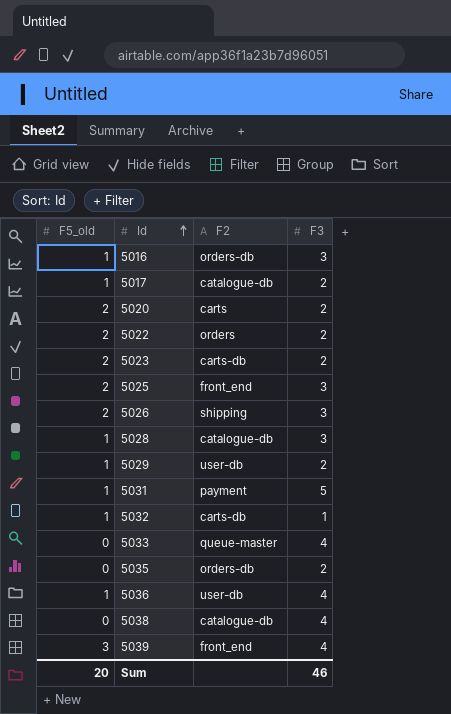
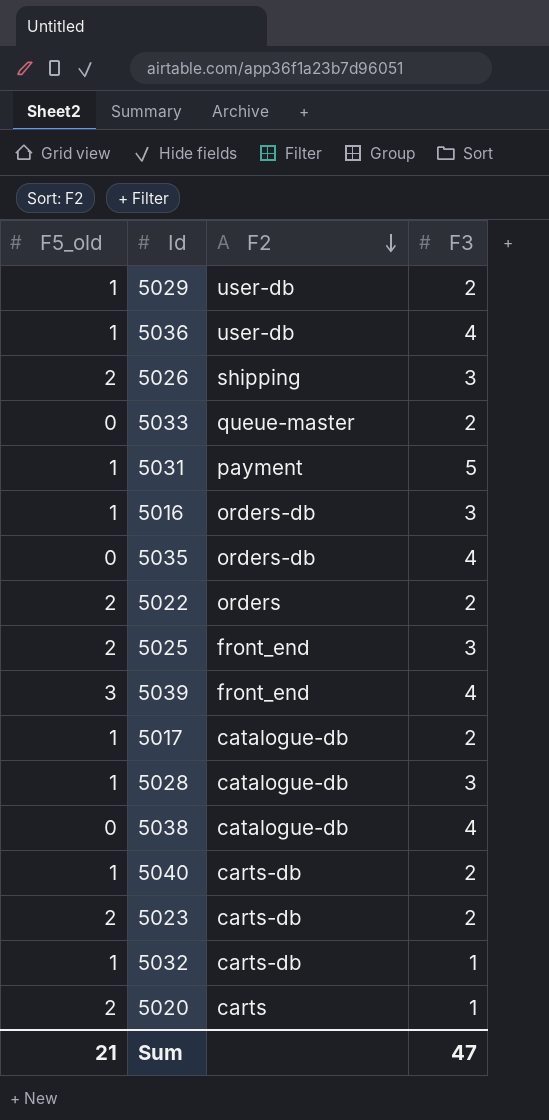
row order: Id ascending -> F2 descending
5033 | F3: 4 -> 2
5035 | F3: 2 -> 4
row 5040: none -> 1 | carts-db | 2
5020 | F3: 2 -> 1
Sum | F5_old: 20 -> 21
Sum | F3: 46 -> 47

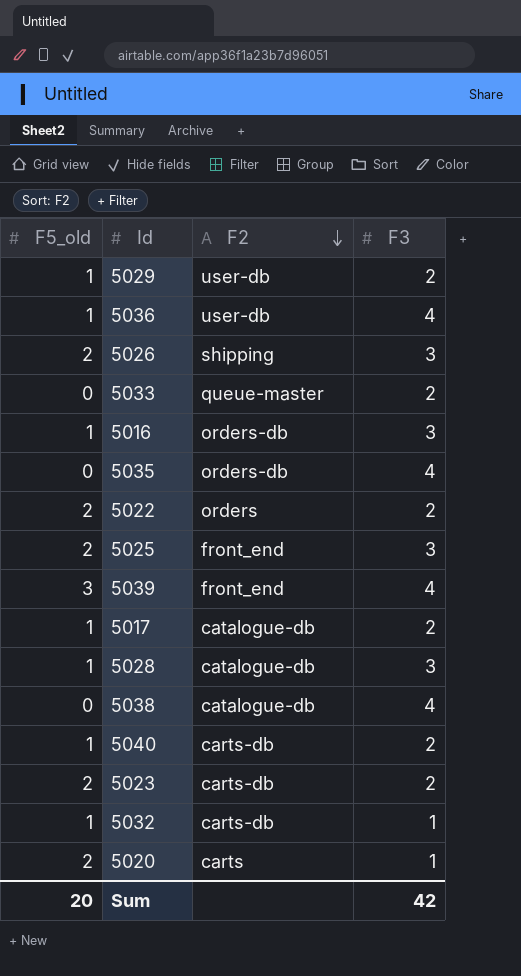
row 5031: 1 | payment | 5 -> none
Sum | F5_old: 21 -> 20
Sum | F3: 47 -> 42

